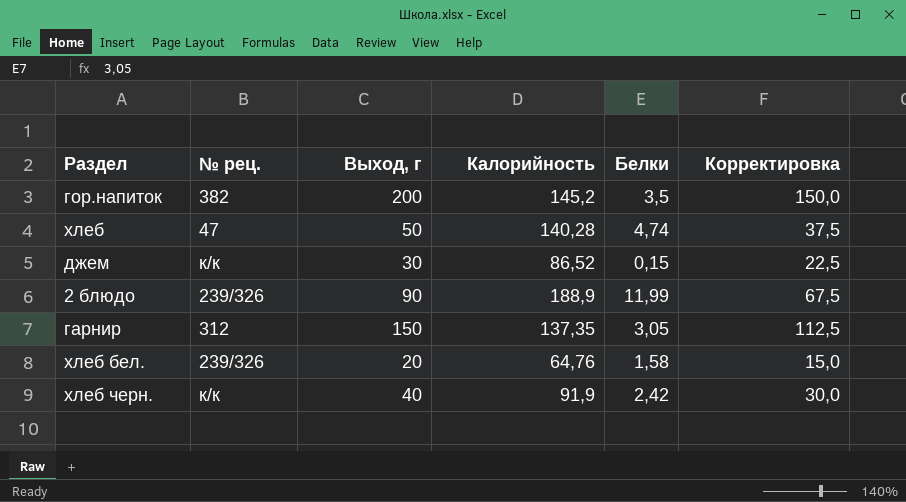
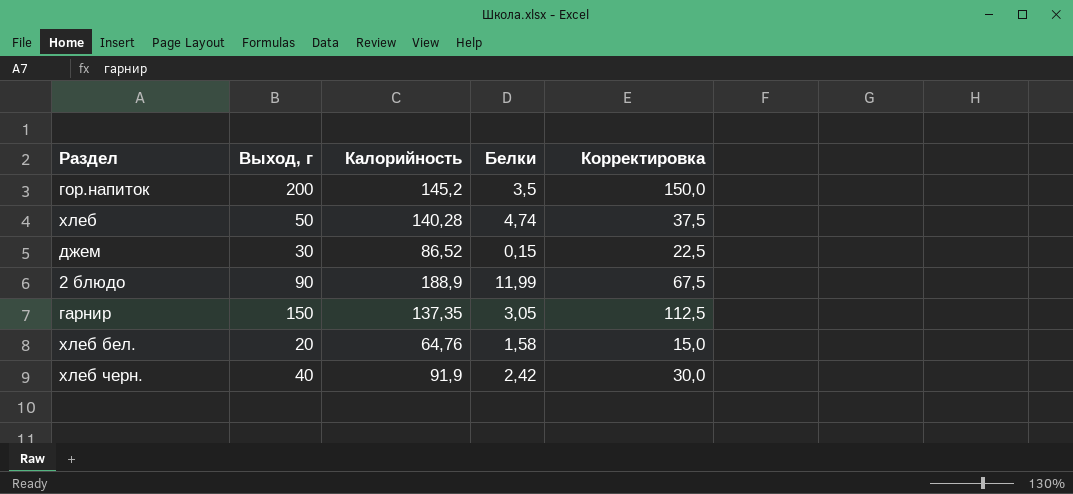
column № рец. | position: 2 -> none

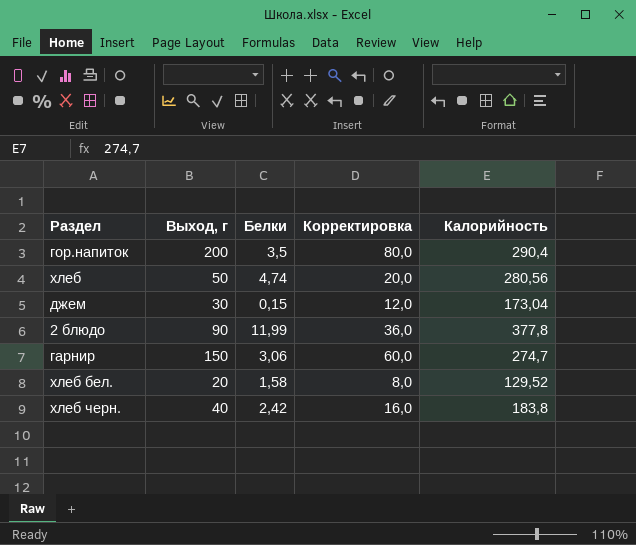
column Корректировка | formula: [Выход, г] * 0,75 -> [Выход, г] * 0,4
column Калорийность | position: 3 -> 5
гор.напиток | Калорийность: 145,2 -> 290,4
хлеб | Калорийность: 140,28 -> 280,56
джем | Калорийность: 86,52 -> 173,04
2 блюдо | Калорийность: 188,9 -> 377,8
гарнир | Белки: 3,05 -> 3,06
гарнир | Калорийность: 137,35 -> 274,7
хлеб бел. | Калорийность: 64,76 -> 129,52
хлеб черн. | Калорийность: 91,9 -> 183,8

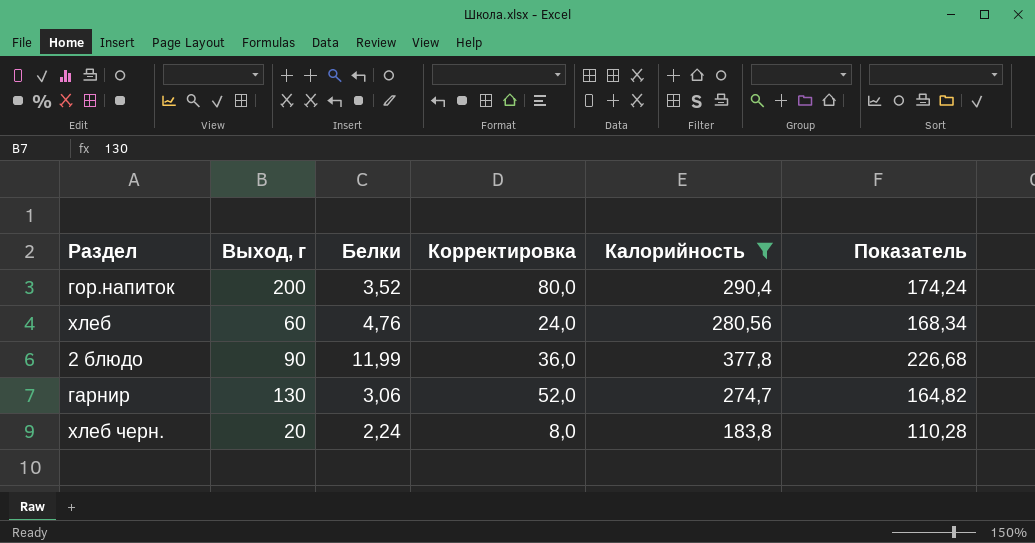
filter: none -> Калорийность >= 183,8
column Показатель | formula: none -> [Калорийность] * 0,6
гор.напиток | Белки: 3,5 -> 3,52
хлеб | Выход, г: 50 -> 60
хлеб | Белки: 4,74 -> 4,76
хлеб | Корректировка: 20,0 -> 24,0
гарнир | Выход, г: 150 -> 130
гарнир | Корректировка: 60,0 -> 52,0
хлеб черн. | Выход, г: 40 -> 20
хлеб черн. | Белки: 2,42 -> 2,24
хлеб черн. | Корректировка: 16,0 -> 8,0

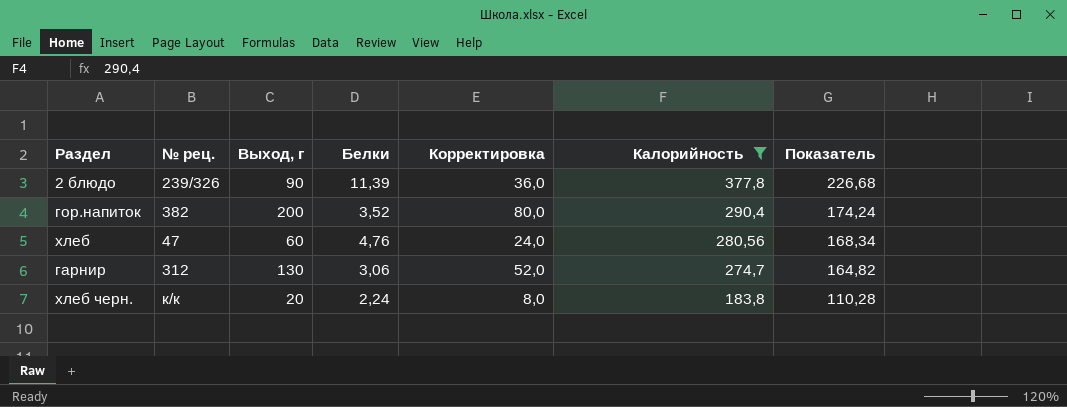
row order: none -> Калорийность descending
column № рец. | position: none -> 2
2 блюдо | Белки: 11,99 -> 11,39

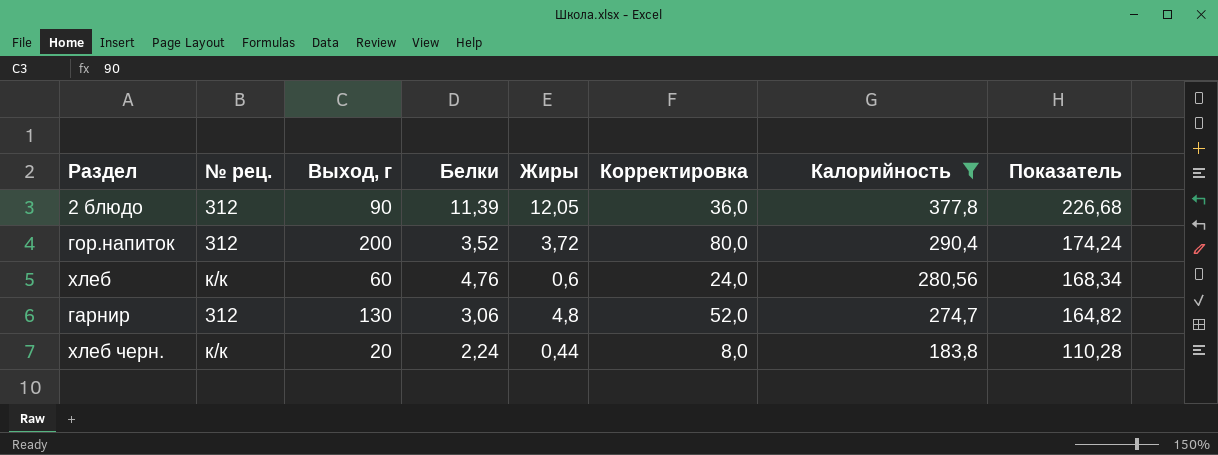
column Жиры | position: none -> 5
2 блюдо | № рец.: 239/326 -> 312
гор.напиток | № рец.: 382 -> 312
хлеб | № рец.: 47 -> к/к

